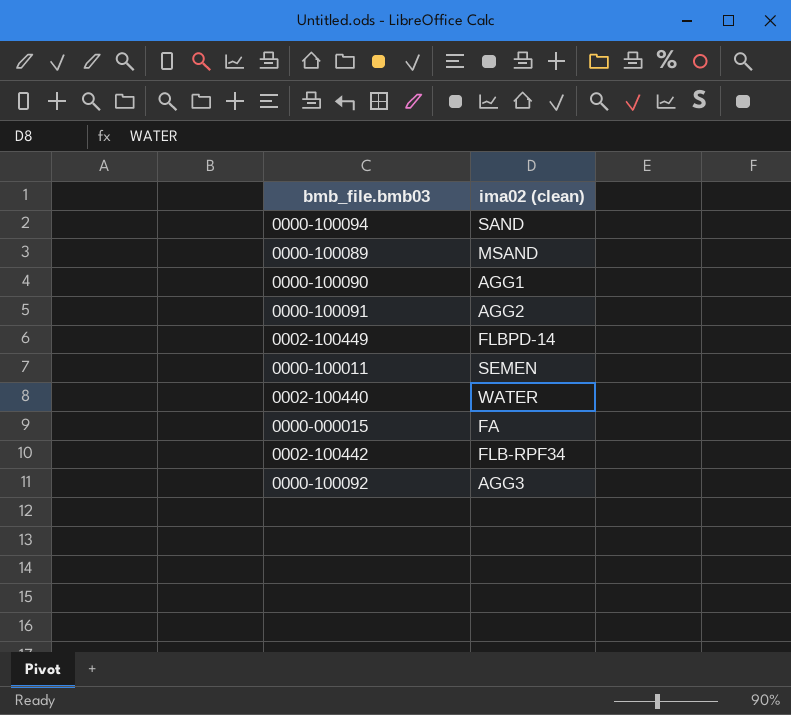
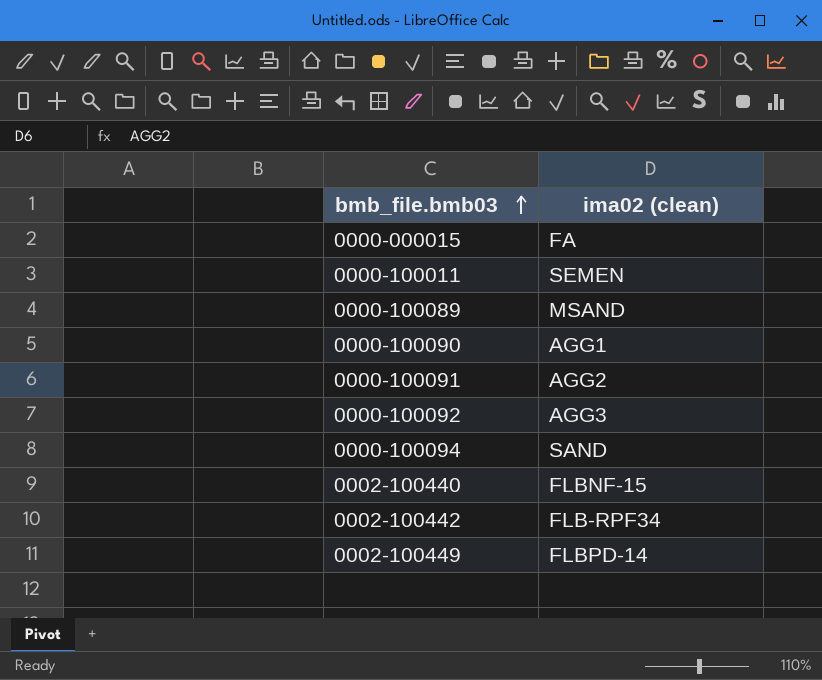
row order: none -> bmb_file.bmb03 ascending
0002-100440 | ima02 (clean): WATER -> FLBNF-15

